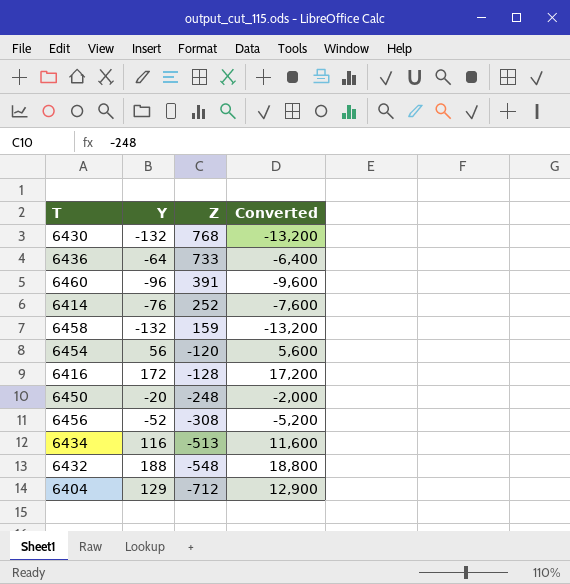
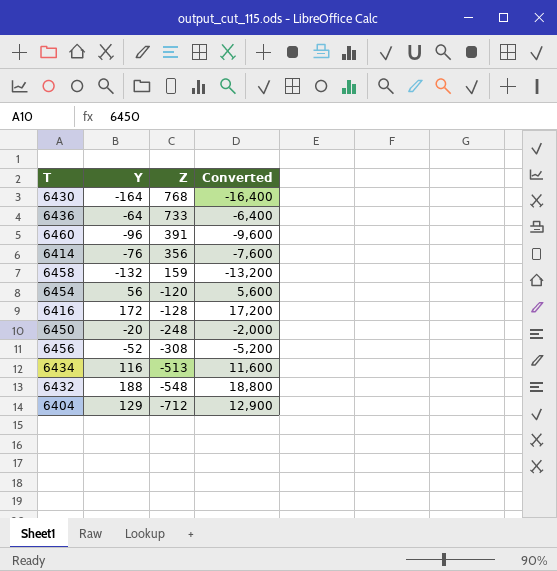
6430 | Y: -132 -> -164
6430 | Converted: -13,200 -> -16,400
6414 | Z: 252 -> 356

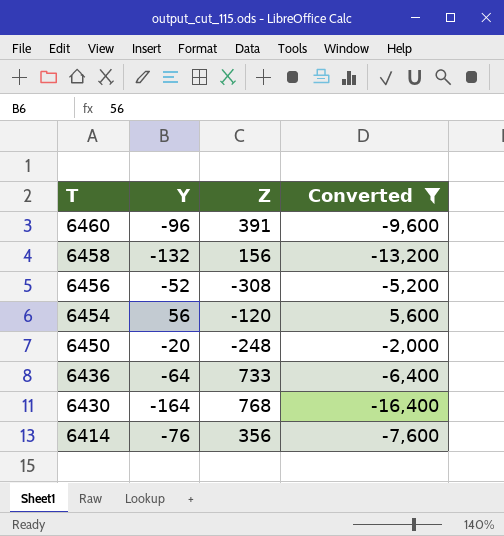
filter: none -> Converted <= 5,600
row order: Z descending -> T descending
6458 | Z: 159 -> 156

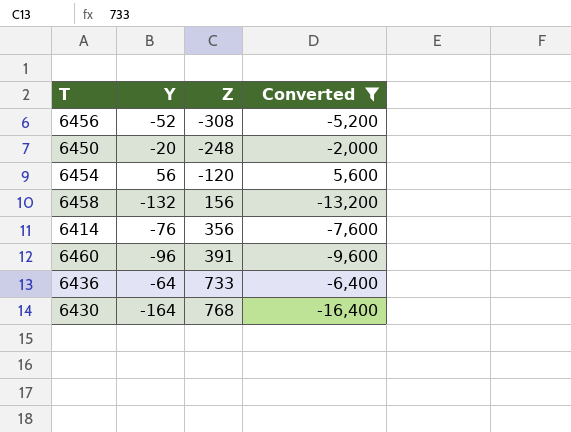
row order: T descending -> Z ascending

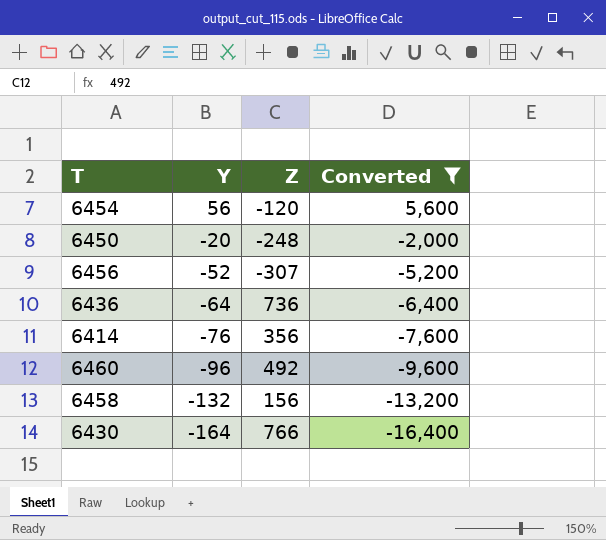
row order: Z ascending -> Y descending
6456 | Z: -308 -> -307
6436 | Z: 733 -> 736
6460 | Z: 391 -> 492
6430 | Z: 768 -> 766

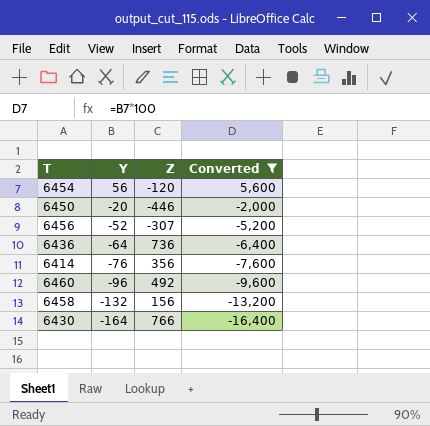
6450 | Z: -248 -> -446

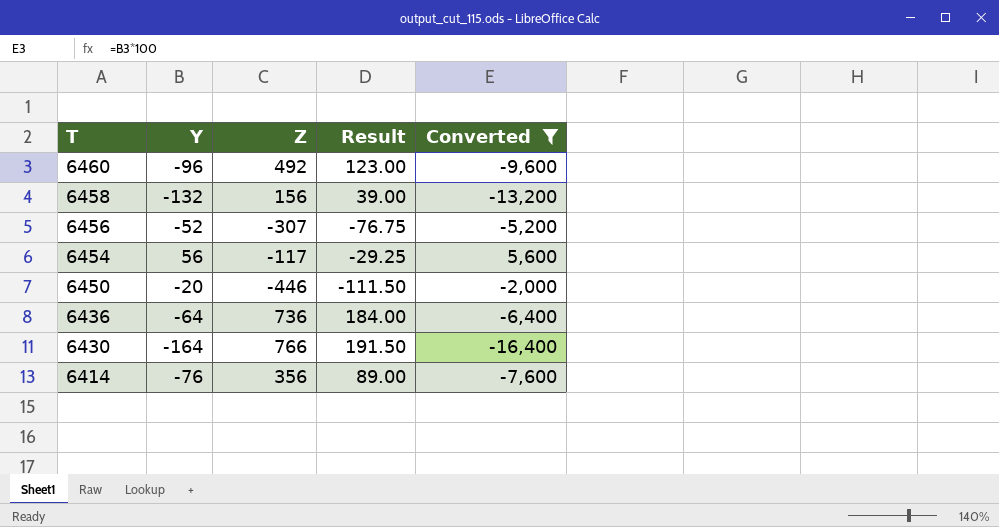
row order: Y descending -> T descending
column Result | formula: none -> [Z] * 0.25
6454 | Z: -120 -> -117

